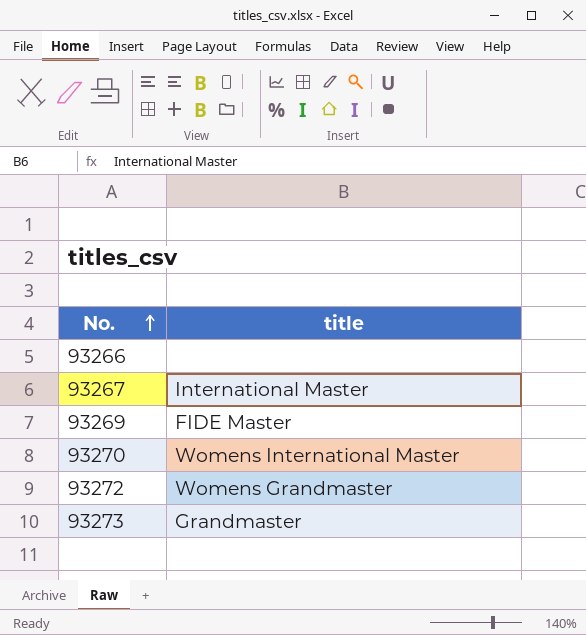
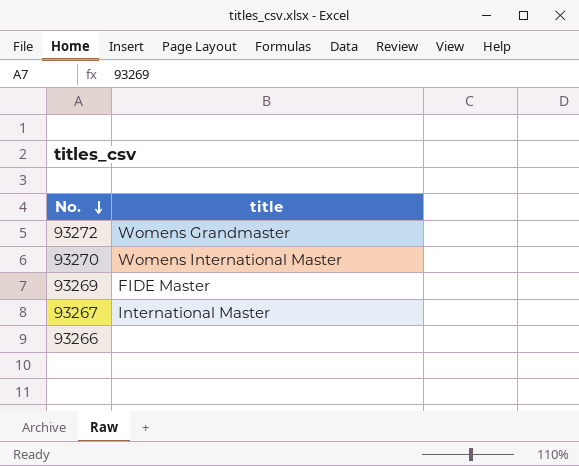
row order: No. ascending -> No. descending
row 93273: Grandmaster -> none

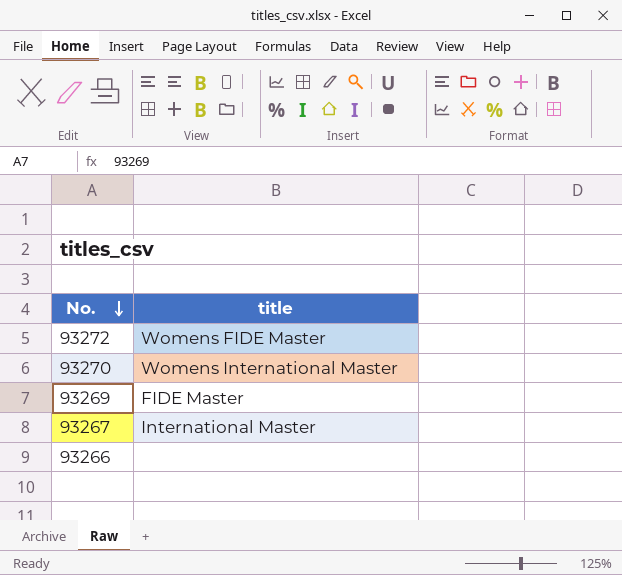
93272 | title: Womens Grandmaster -> Womens FIDE Master

